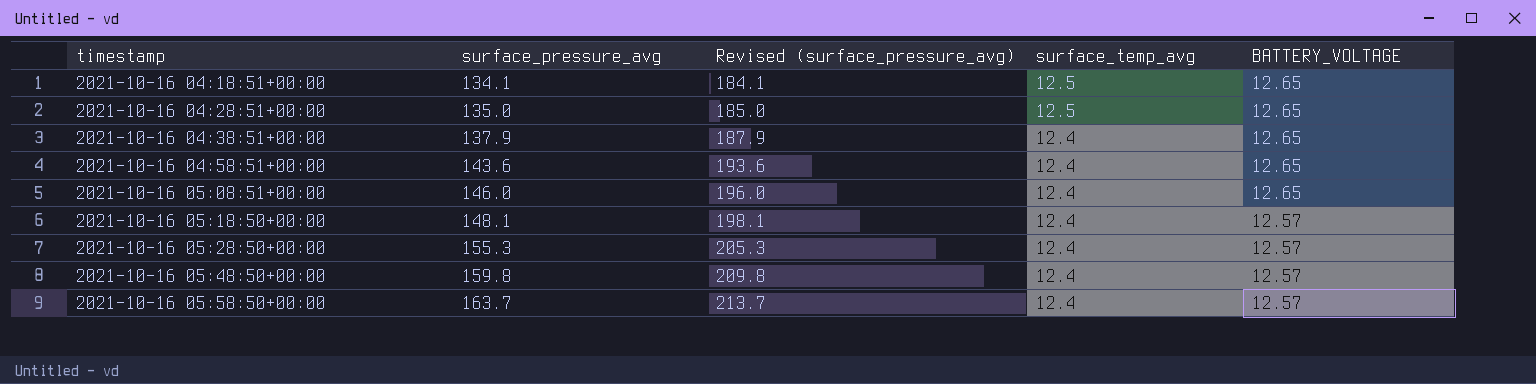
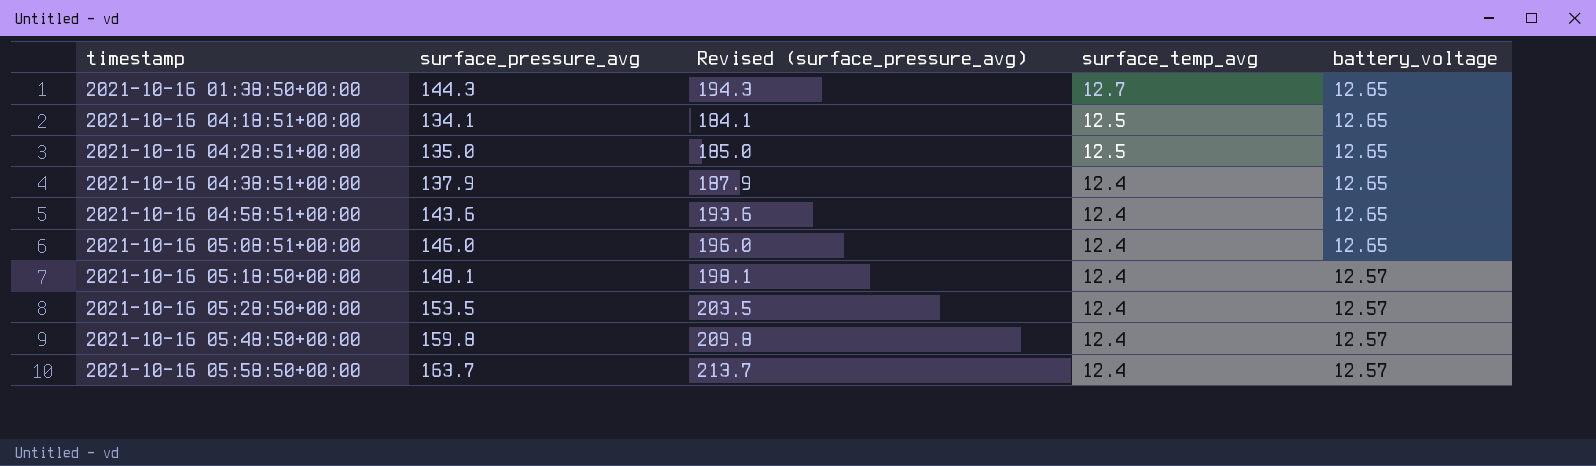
column name: BATTERY_VOLTAGE -> battery_voltage
row 2021-10-16 01:38:50+00:00: none -> 144.3 | 194.3 | 12.7 | 12.65
2021-10-16 05:28:50+00:00 | surface_pressure_avg: 155.3 -> 153.5
2021-10-16 05:28:50+00:00 | Revised (surface_pressure_avg): 205.3 -> 203.5

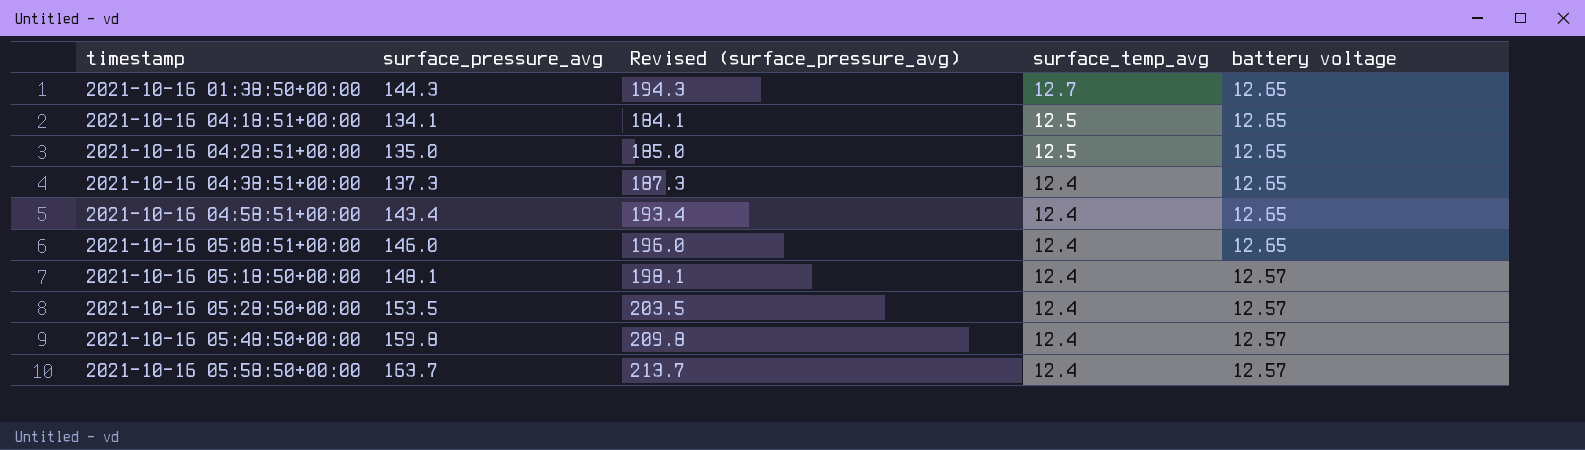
column name: battery_voltage -> battery voltage
2021-10-16 04:38:51+00:00 | surface_pressure_avg: 137.9 -> 137.3
2021-10-16 04:38:51+00:00 | Revised (surface_pressure_avg): 187.9 -> 187.3
2021-10-16 04:58:51+00:00 | surface_pressure_avg: 143.6 -> 143.4
2021-10-16 04:58:51+00:00 | Revised (surface_pressure_avg): 193.6 -> 193.4

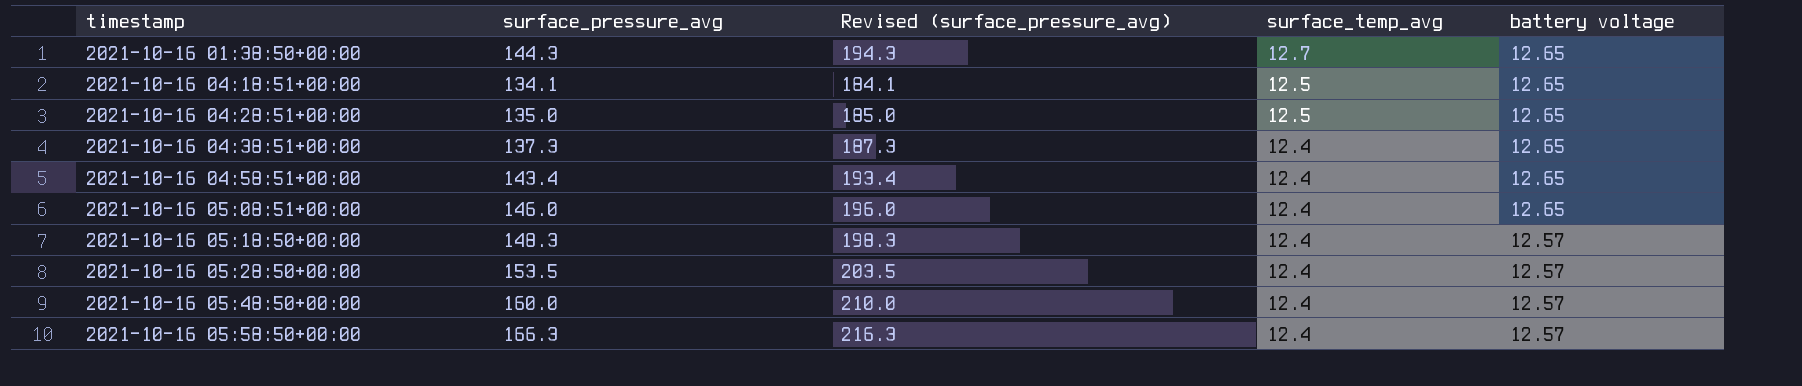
2021-10-16 05:18:50+00:00 | surface_pressure_avg: 148.1 -> 148.3
2021-10-16 05:18:50+00:00 | Revised (surface_pressure_avg): 198.1 -> 198.3
2021-10-16 05:48:50+00:00 | surface_pressure_avg: 159.8 -> 160.0
2021-10-16 05:48:50+00:00 | Revised (surface_pressure_avg): 209.8 -> 210.0
2021-10-16 05:58:50+00:00 | surface_pressure_avg: 163.7 -> 166.3
2021-10-16 05:58:50+00:00 | Revised (surface_pressure_avg): 213.7 -> 216.3

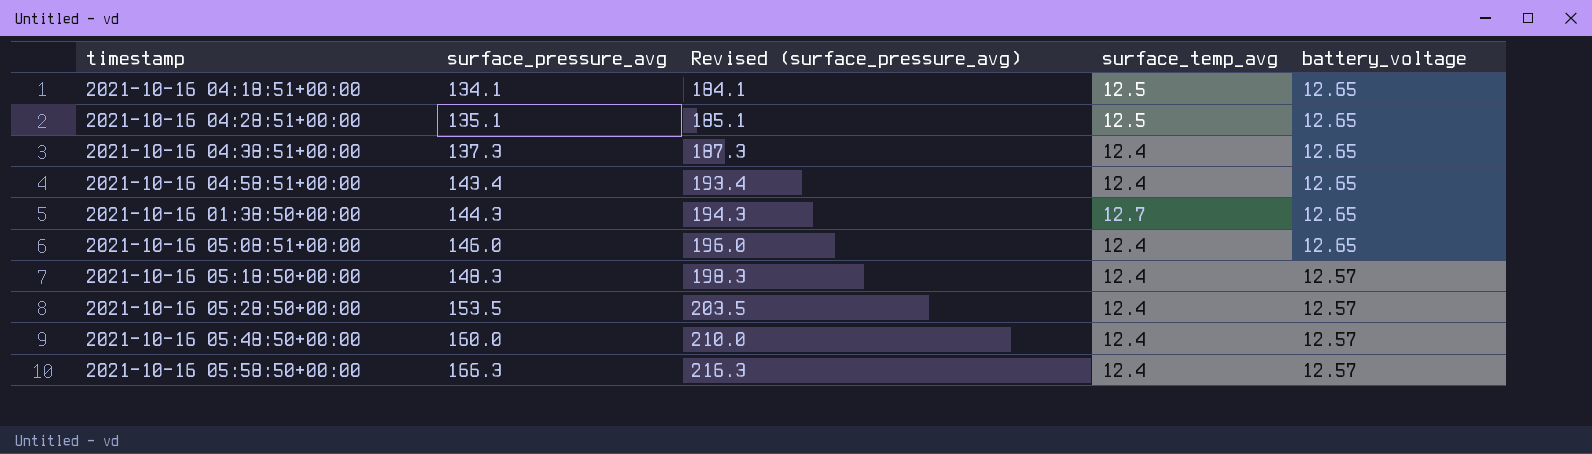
row order: timestamp ascending -> surface_pressure_avg ascending
column name: battery voltage -> battery_voltage
2021-10-16 04:28:51+00:00 | surface_pressure_avg: 135.0 -> 135.1
2021-10-16 04:28:51+00:00 | Revised (surface_pressure_avg): 185.0 -> 185.1

